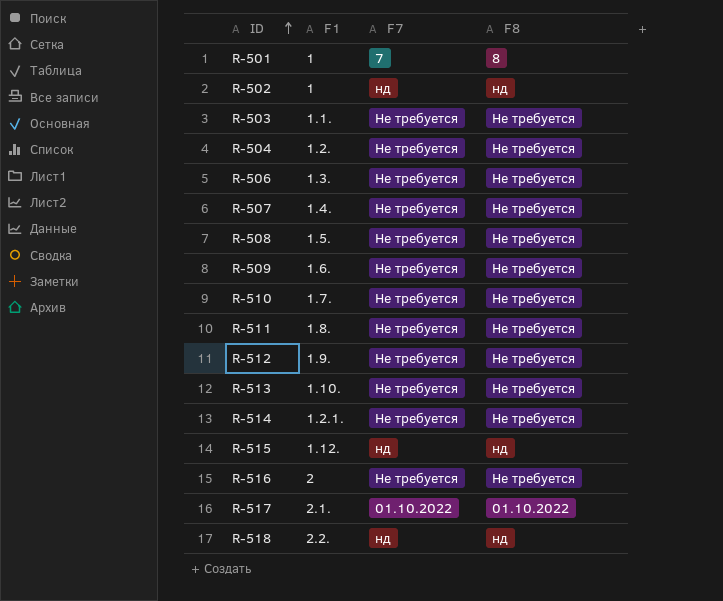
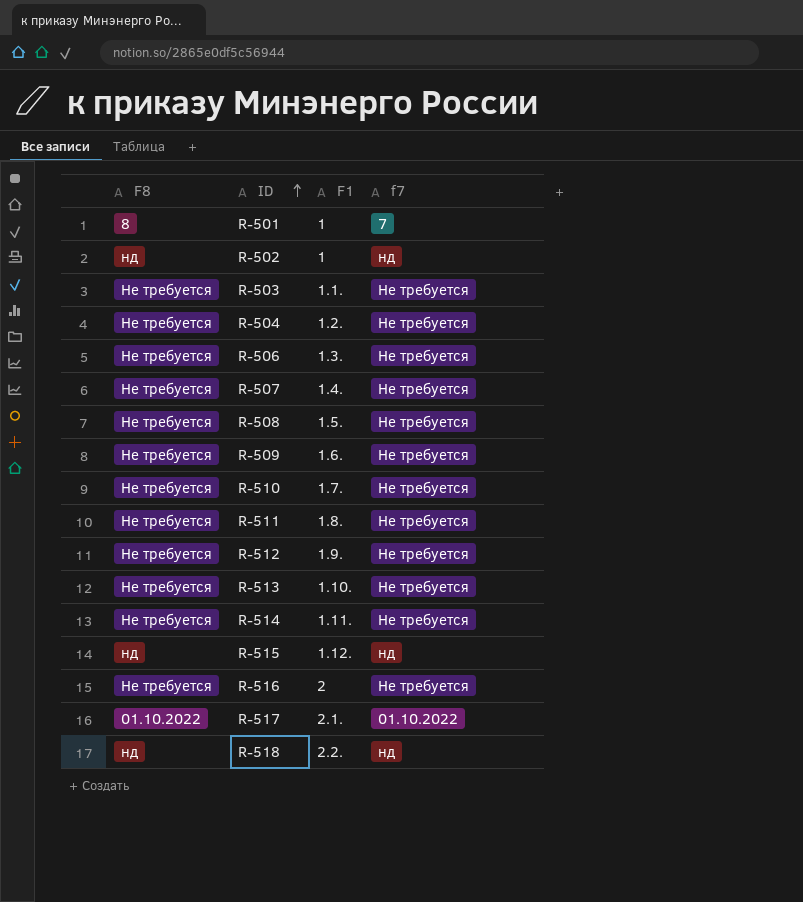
column F8 | position: 4 -> 1
column name: F7 -> f7
R-514 | F1: 1.2.1. -> 1.11.

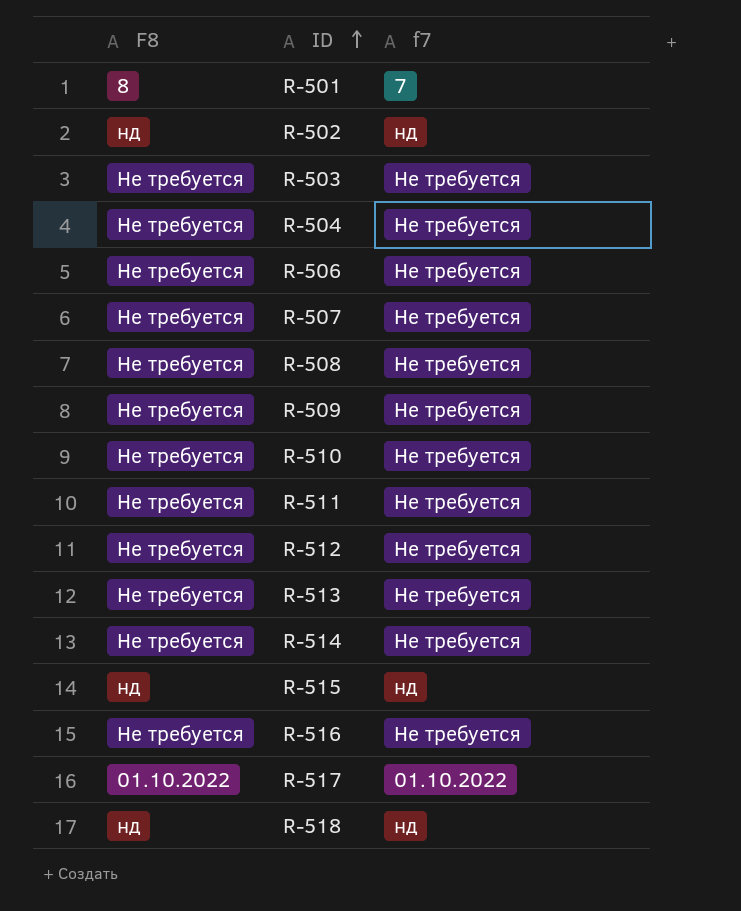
column F1 | position: 3 -> none

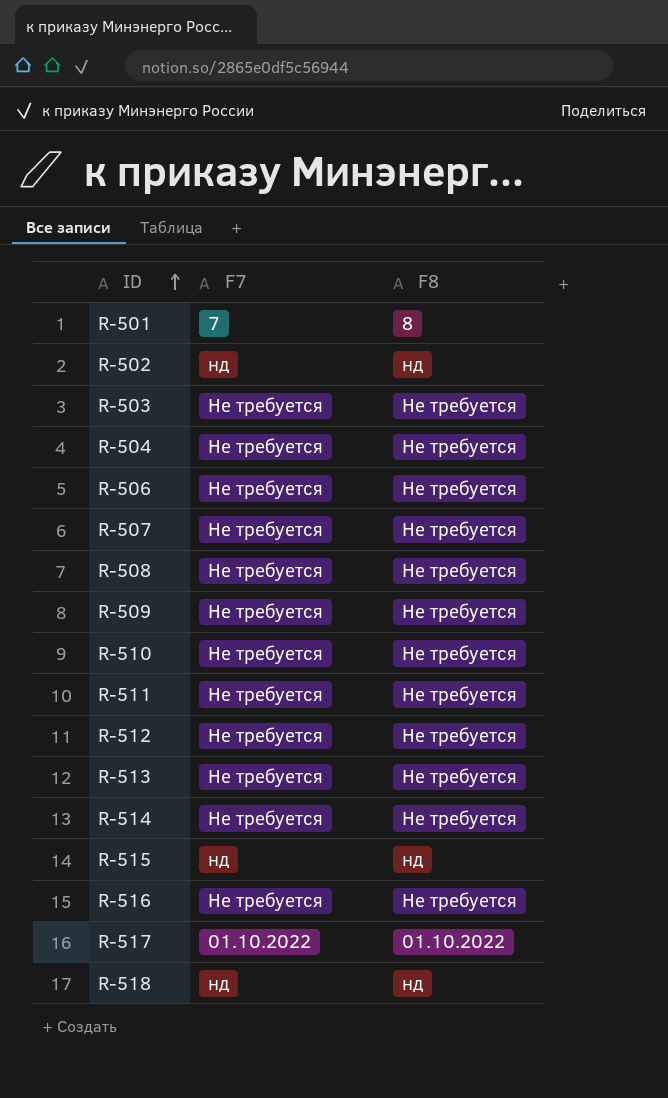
column name: f7 -> F7
column F8 | position: 1 -> 3

